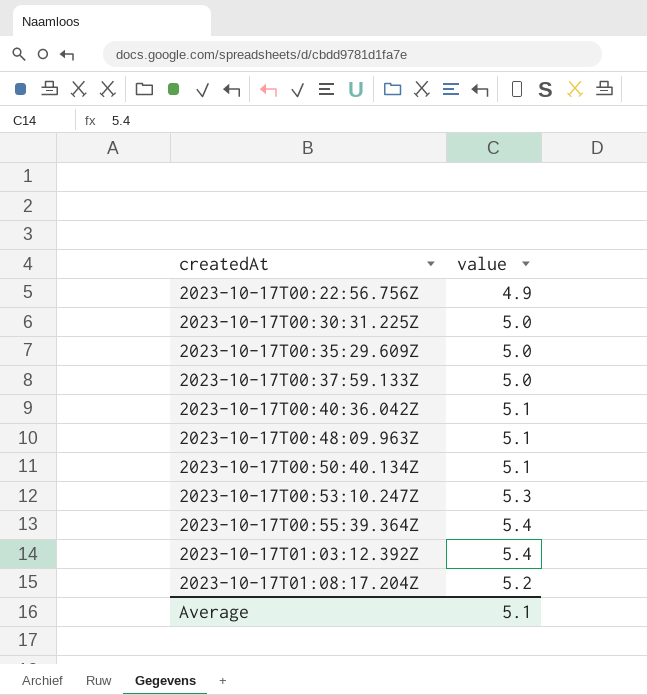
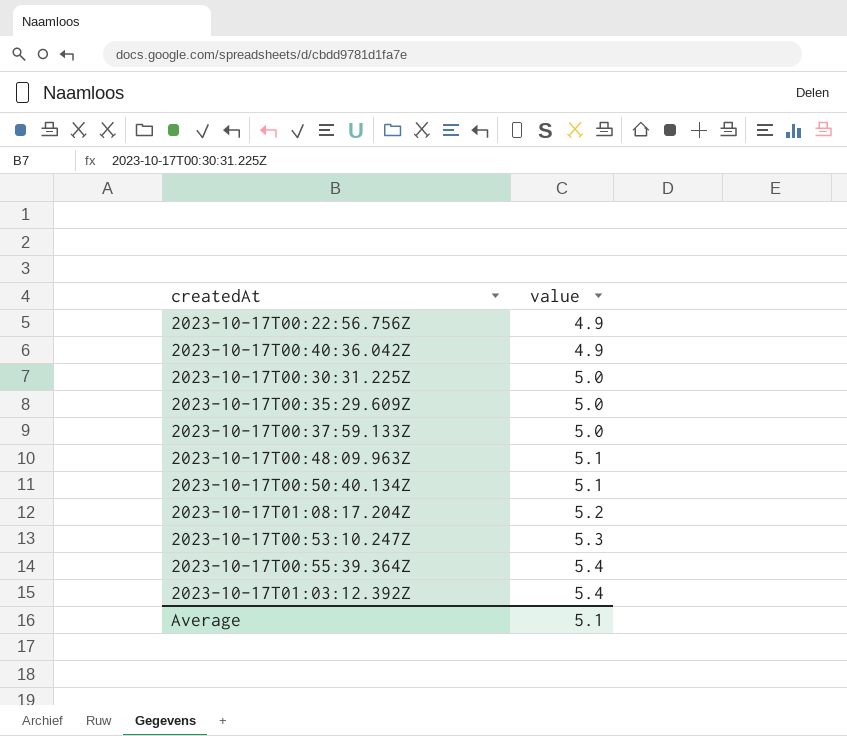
row order: createdAt ascending -> value ascending
2023-10-17T00:40:36.042Z | value: 5.1 -> 4.9

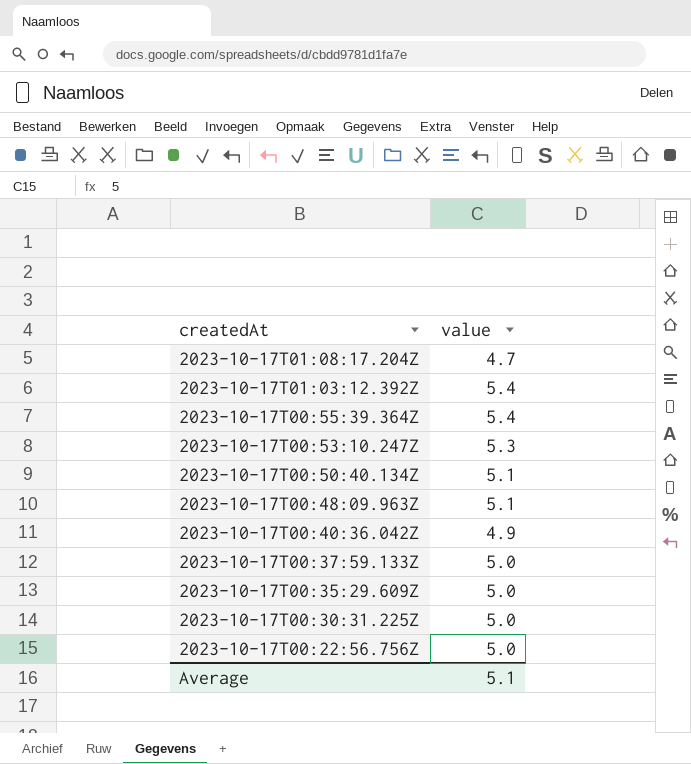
row order: value ascending -> createdAt descending
2023-10-17T01:08:17.204Z | value: 5.2 -> 4.7
2023-10-17T00:22:56.756Z | value: 4.9 -> 5.0

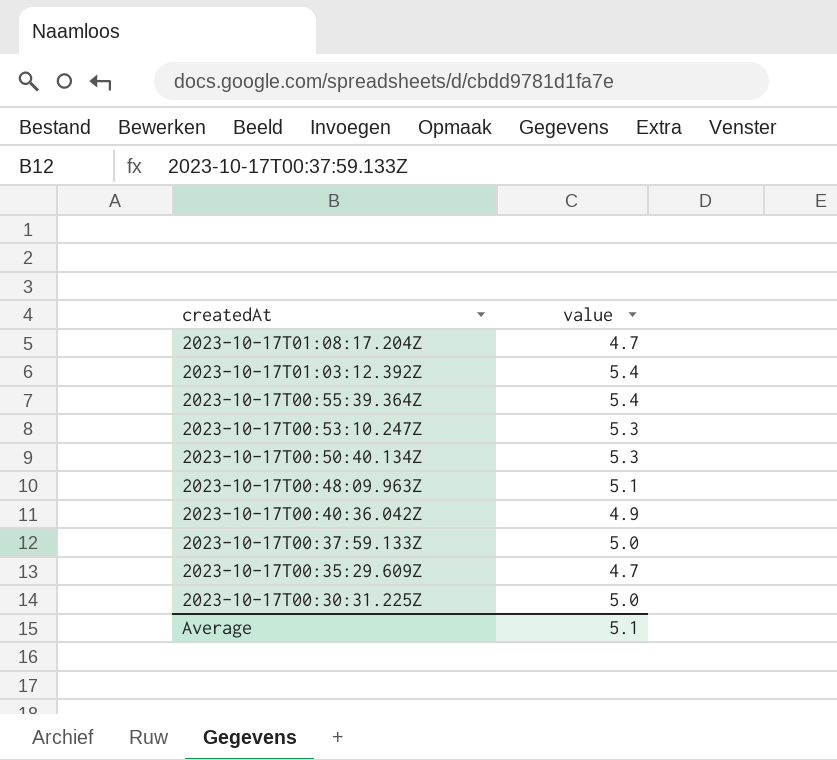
row 2023-10-17T00:22:56.756Z: 5.0 -> none
2023-10-17T00:50:40.134Z | value: 5.1 -> 5.3
2023-10-17T00:35:29.609Z | value: 5.0 -> 4.7

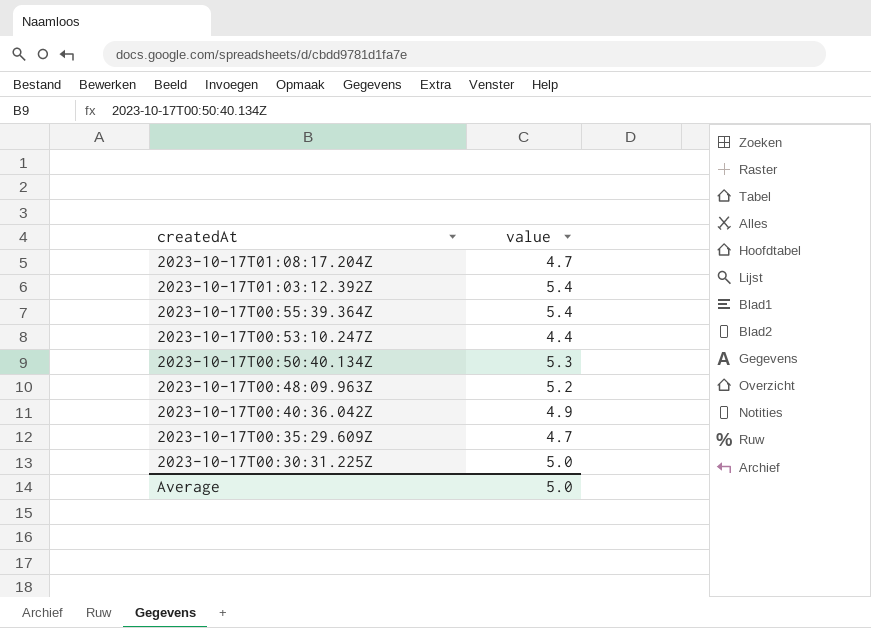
row 2023-10-17T00:37:59.133Z: 5.0 -> none
2023-10-17T00:53:10.247Z | value: 5.3 -> 4.4
2023-10-17T00:48:09.963Z | value: 5.1 -> 5.2
Average | value: 5.1 -> 5.0

